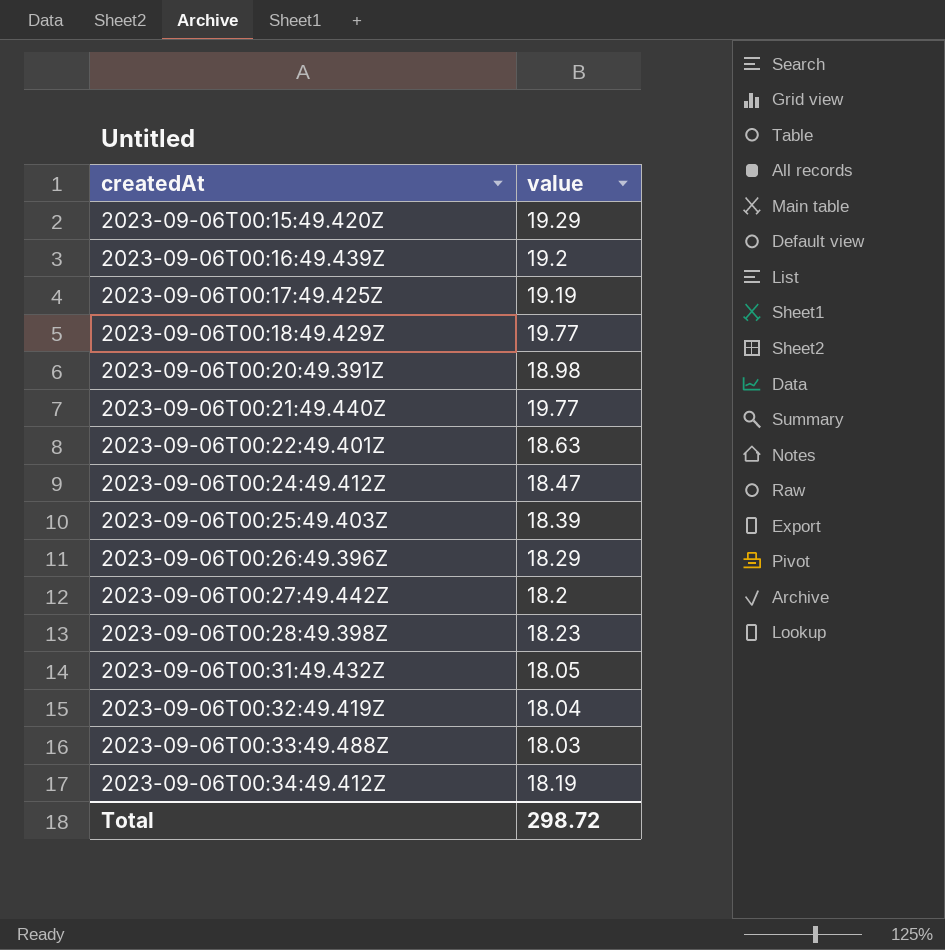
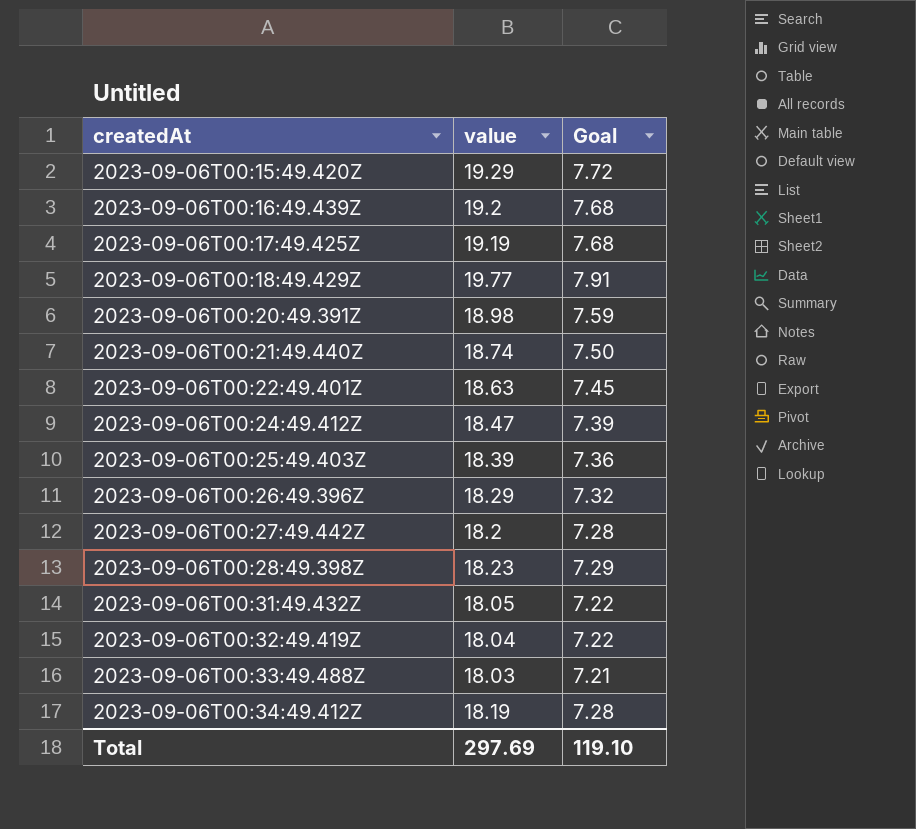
column Goal | formula: none -> [value] * 0.4
2023-09-06T00:21:49.440Z | value: 19.77 -> 18.74
Total | value: 298.72 -> 297.69

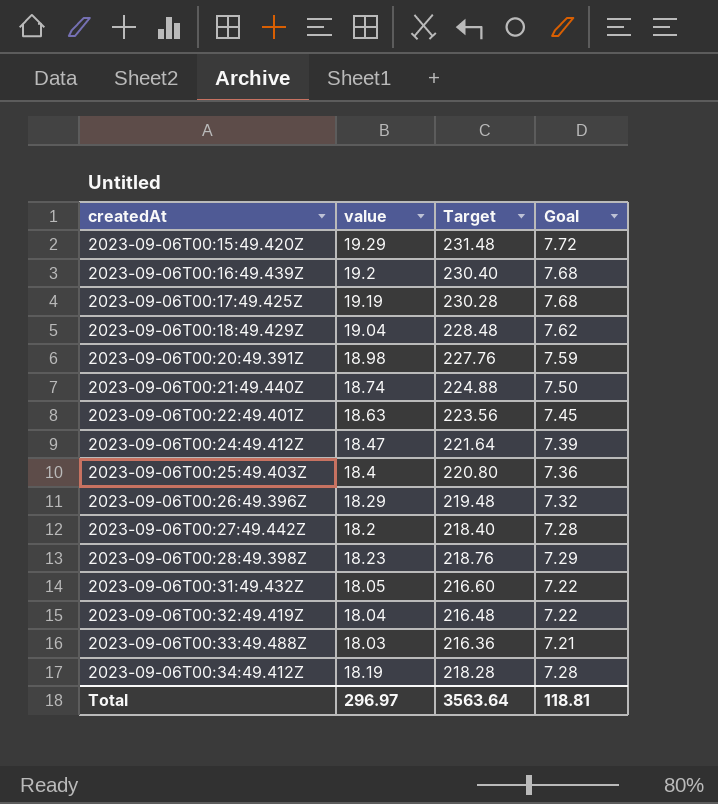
column Target | formula: none -> [value] * 12
2023-09-06T00:18:49.429Z | value: 19.77 -> 19.04
2023-09-06T00:18:49.429Z | Goal: 7.91 -> 7.62
2023-09-06T00:25:49.403Z | value: 18.39 -> 18.4
Total | value: 297.69 -> 296.97
Total | Goal: 119.10 -> 118.81

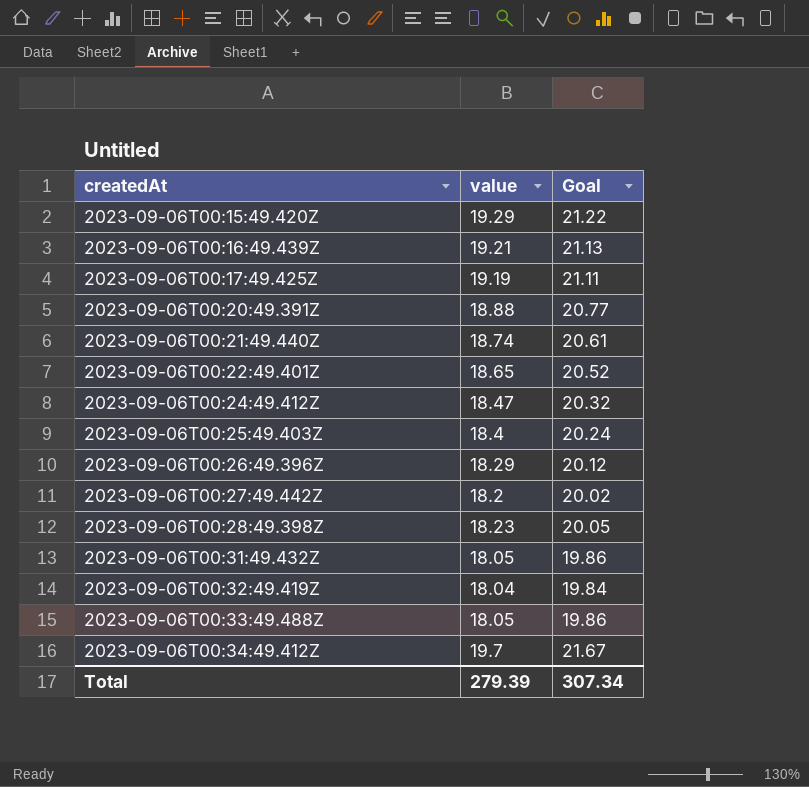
column Target | formula: [value] * 12 -> none
column Goal | formula: [value] * 0.4 -> [value] * 1.1
row 2023-09-06T00:18:49.429Z: 19.04 | 228.48 | 7.62 -> none
2023-09-06T00:16:49.439Z | value: 19.2 -> 19.21
2023-09-06T00:20:49.391Z | value: 18.98 -> 18.88
2023-09-06T00:22:49.401Z | value: 18.63 -> 18.65
2023-09-06T00:33:49.488Z | value: 18.03 -> 18.05
2023-09-06T00:34:49.412Z | value: 18.19 -> 19.7
Total | value: 296.97 -> 279.39
Total | Goal: 118.81 -> 307.34

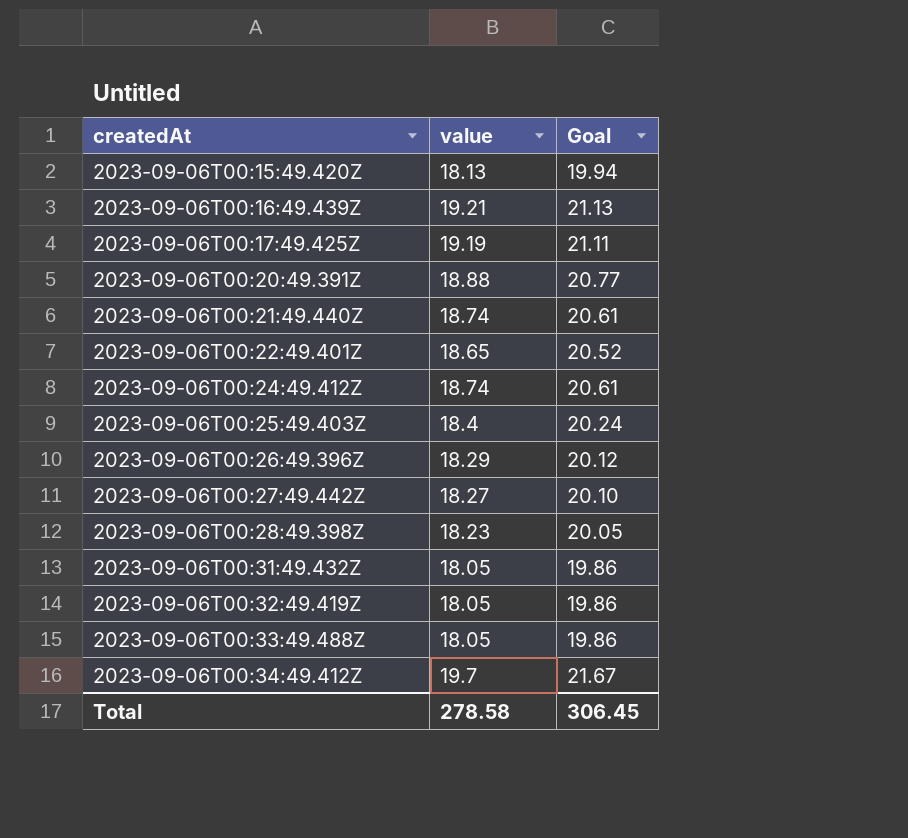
2023-09-06T00:15:49.420Z | value: 19.29 -> 18.13
2023-09-06T00:15:49.420Z | Goal: 21.22 -> 19.94
2023-09-06T00:24:49.412Z | value: 18.47 -> 18.74
2023-09-06T00:24:49.412Z | Goal: 20.32 -> 20.61
2023-09-06T00:27:49.442Z | value: 18.2 -> 18.27
2023-09-06T00:27:49.442Z | Goal: 20.02 -> 20.10
2023-09-06T00:32:49.419Z | value: 18.04 -> 18.05
2023-09-06T00:32:49.419Z | Goal: 19.84 -> 19.86
Total | value: 279.39 -> 278.58
Total | Goal: 307.34 -> 306.45

